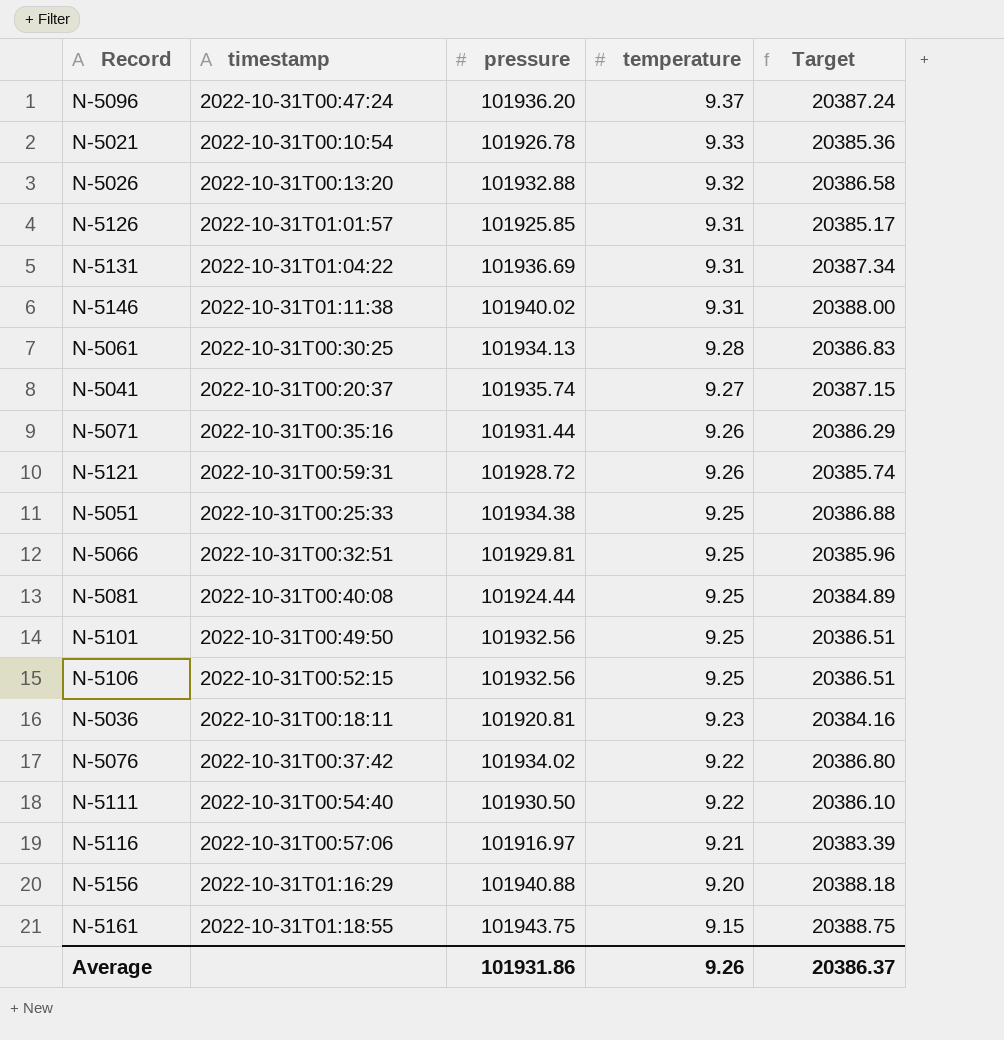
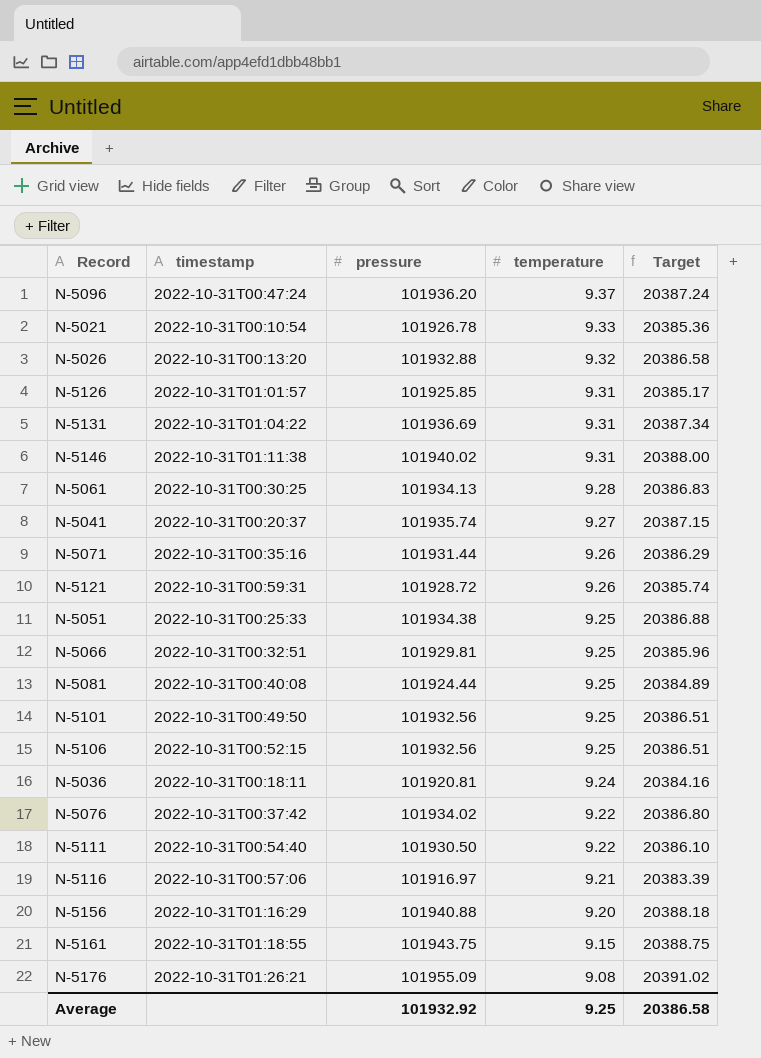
N-5036 | temperature: 9.23 -> 9.24
row N-5176: none -> 2022-10-31T01:26:21 | 101955.09 | 9.08 | 20391.02
Average | pressure: 101931.86 -> 101932.92
Average | temperature: 9.26 -> 9.25
Average | Target: 20386.37 -> 20386.58

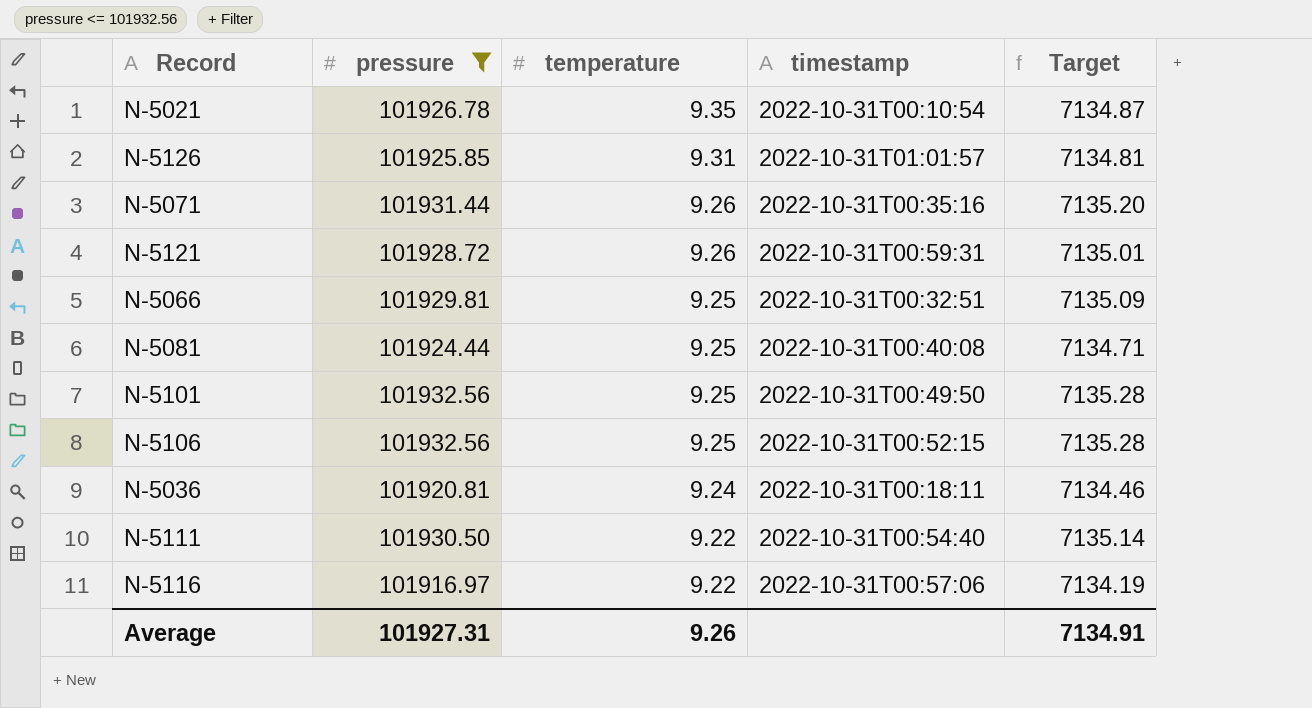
filter: none -> pressure <= 101932.56
column timestamp | position: 2 -> 4
column Target | formula: [pressure] * 0.2 -> [pressure] * 0.07
N-5021 | temperature: 9.33 -> 9.35
N-5116 | temperature: 9.21 -> 9.22
Average | pressure: 101932.92 -> 101927.31
Average | temperature: 9.25 -> 9.26
Average | Target: 20386.58 -> 7134.91

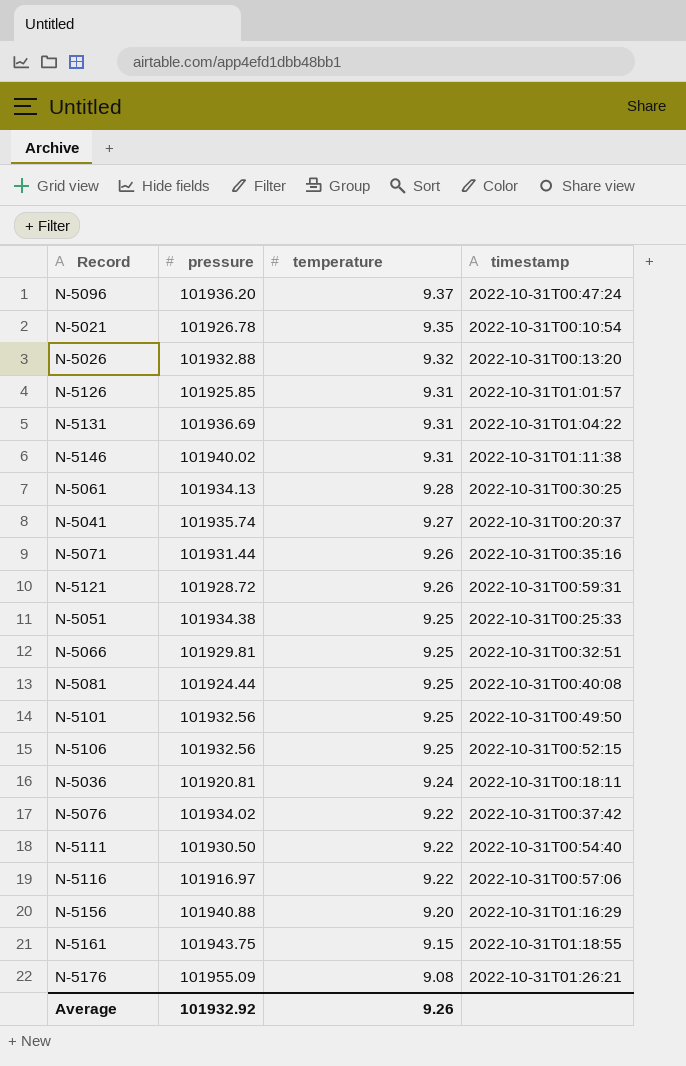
filter: pressure <= 101932.56 -> none
column Target | formula: [pressure] * 0.07 -> none
Average | pressure: 101927.31 -> 101932.92

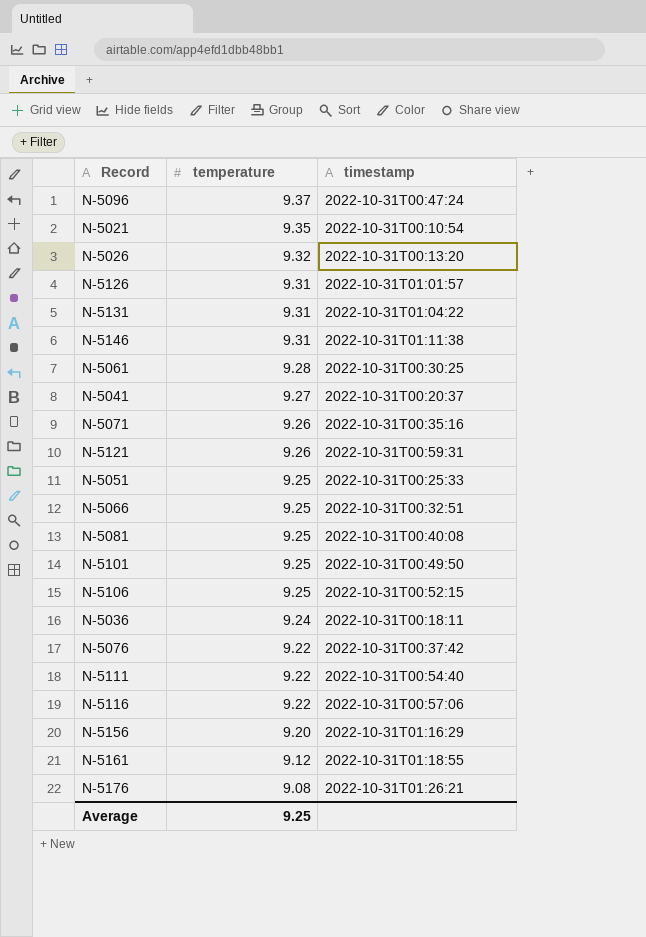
column pressure | position: 2 -> none
N-5161 | temperature: 9.15 -> 9.12
Average | temperature: 9.26 -> 9.25

